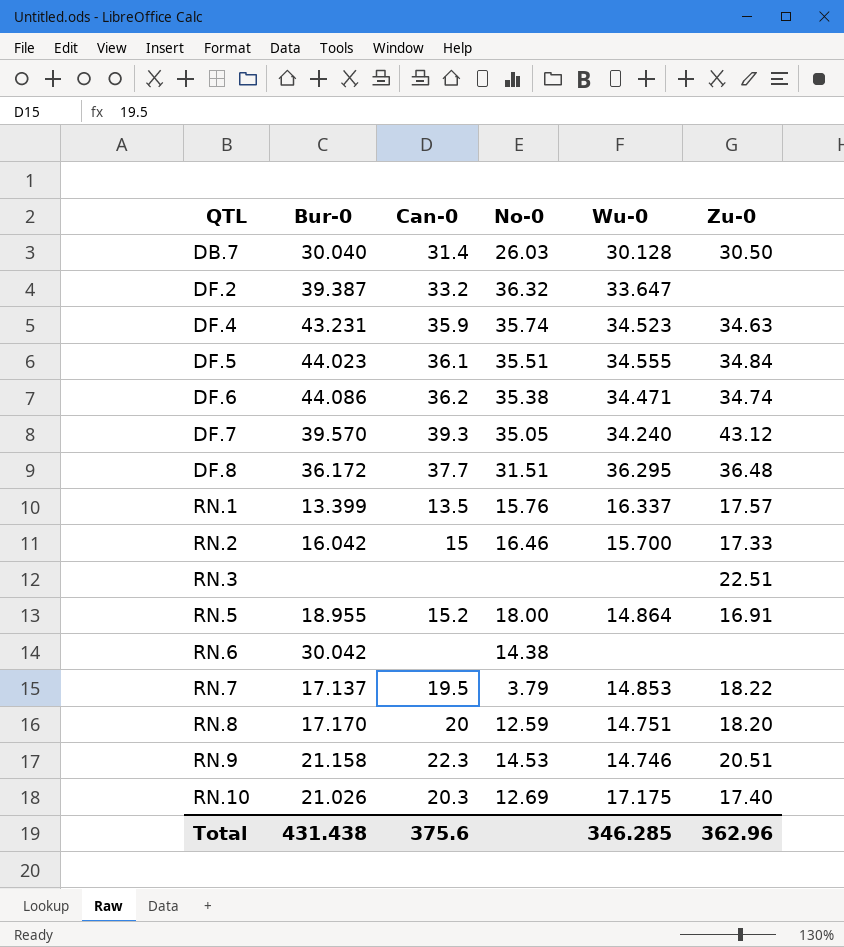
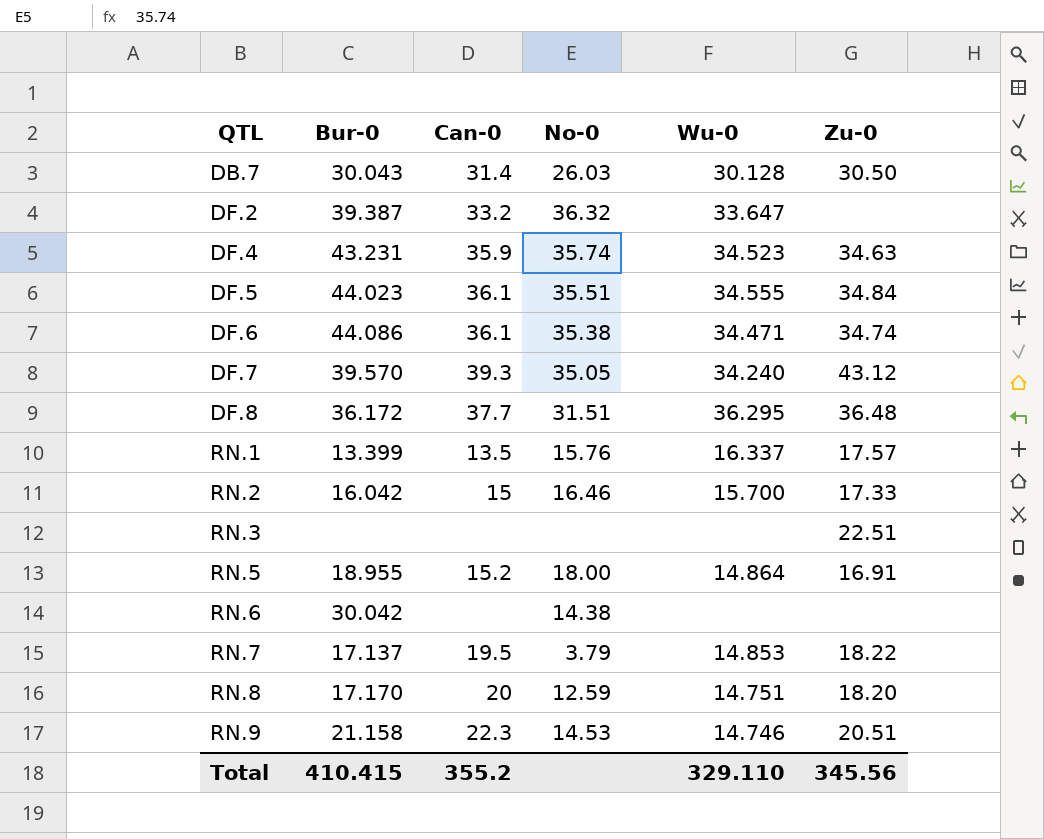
row RN.10: 21.026 | 20.3 | 12.69 | 17.175 | 17.40 -> none
DB.7 | Bur-0: 30.040 -> 30.043
DF.6 | Can-0: 36.2 -> 36.1
Total | Bur-0: 431.438 -> 410.415
Total | Can-0: 375.6 -> 355.2
Total | Wu-0: 346.285 -> 329.110
Total | Zu-0: 362.96 -> 345.56

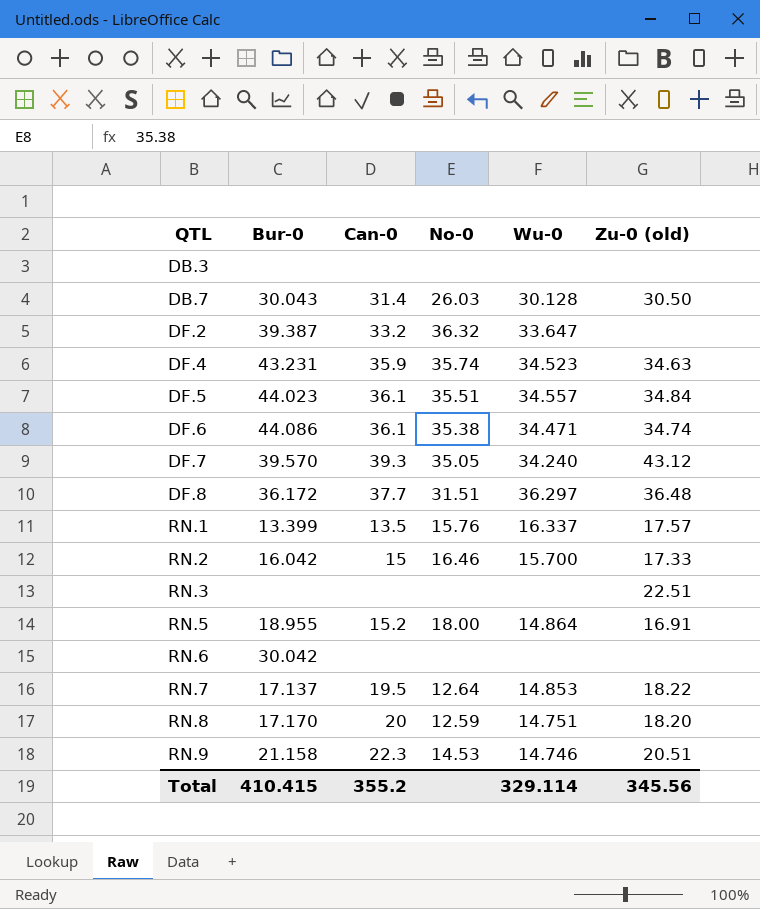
column name: Zu-0 -> Zu-0 (old)
row DB.3: none -> none | none | none | none | none
DF.5 | Wu-0: 34.555 -> 34.557
DF.8 | Wu-0: 36.295 -> 36.297
RN.6 | No-0: 14.38 -> none
RN.7 | No-0: 3.79 -> 12.64
Total | Wu-0: 329.110 -> 329.114

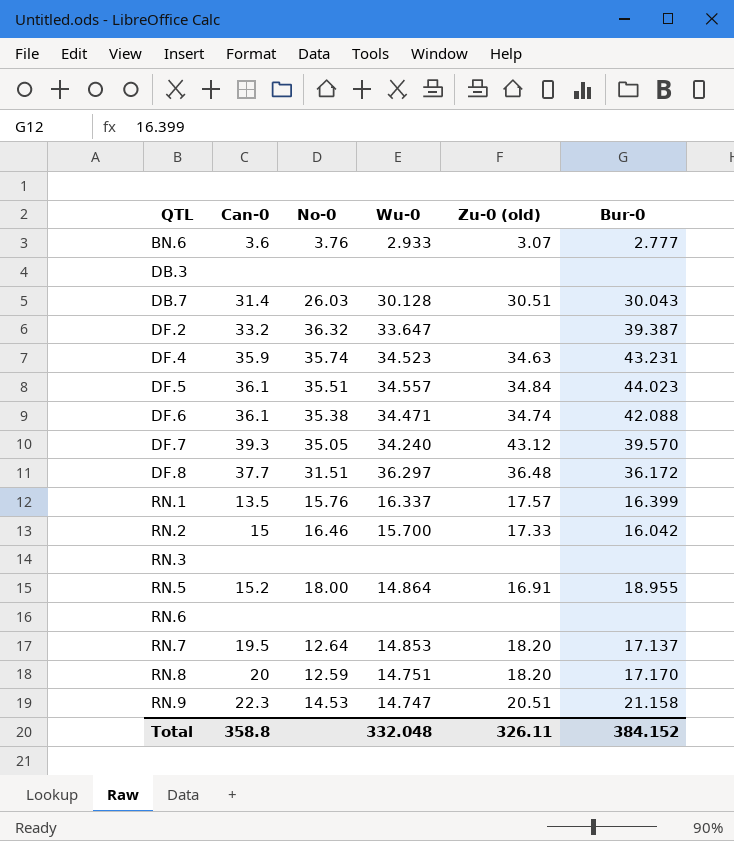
column Bur-0 | position: 2 -> 6
row BN.6: none -> 3.6 | 3.76 | 2.933 | 3.07 | 2.777
DB.7 | Zu-0 (old): 30.50 -> 30.51
DF.6 | Bur-0: 44.086 -> 42.088
RN.1 | Bur-0: 13.399 -> 16.399
RN.3 | Zu-0 (old): 22.51 -> none
RN.6 | Bur-0: 30.042 -> none
RN.7 | Zu-0 (old): 18.22 -> 18.20
RN.9 | Wu-0: 14.746 -> 14.747
Total | Can-0: 355.2 -> 358.8
Total | Wu-0: 329.114 -> 332.048
Total | Zu-0 (old): 345.56 -> 326.11
Total | Bur-0: 410.415 -> 384.152

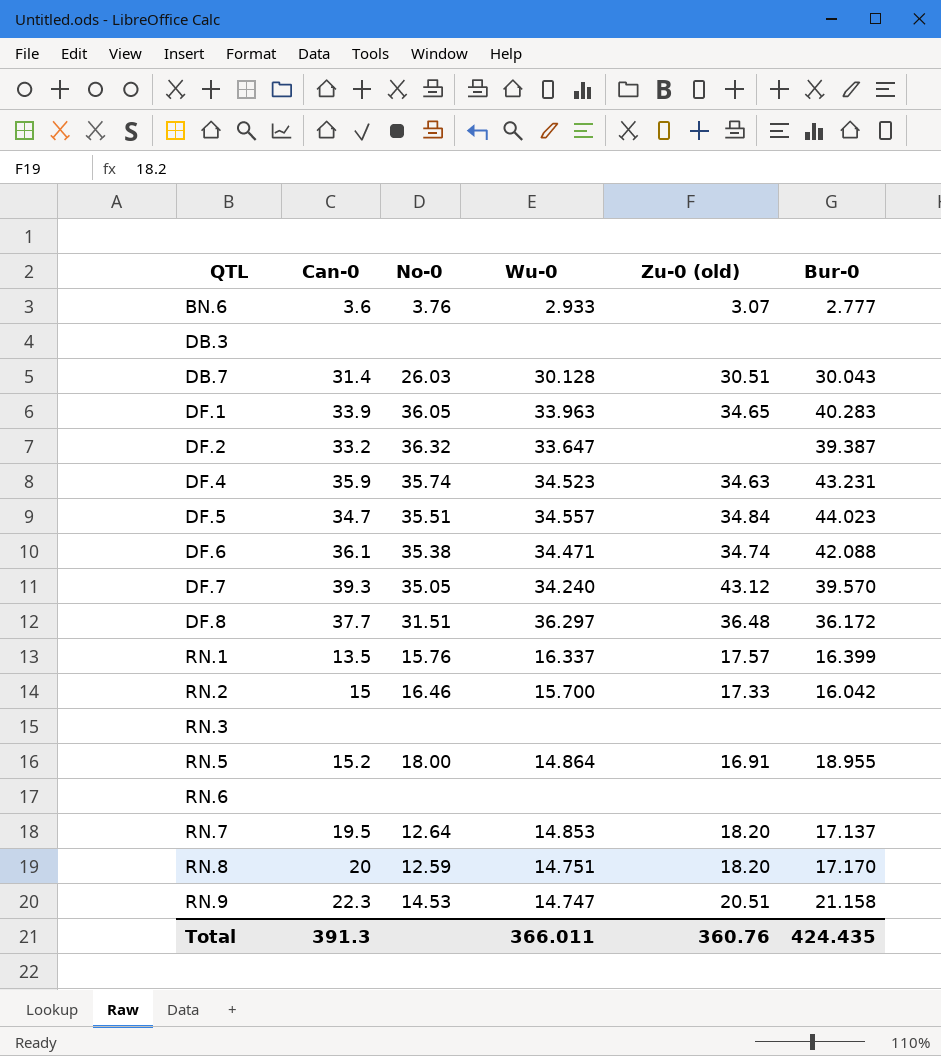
row DF.1: none -> 33.9 | 36.05 | 33.963 | 34.65 | 40.283
DF.5 | Can-0: 36.1 -> 34.7
Total | Can-0: 358.8 -> 391.3
Total | Wu-0: 332.048 -> 366.011
Total | Zu-0 (old): 326.11 -> 360.76
Total | Bur-0: 384.152 -> 424.435

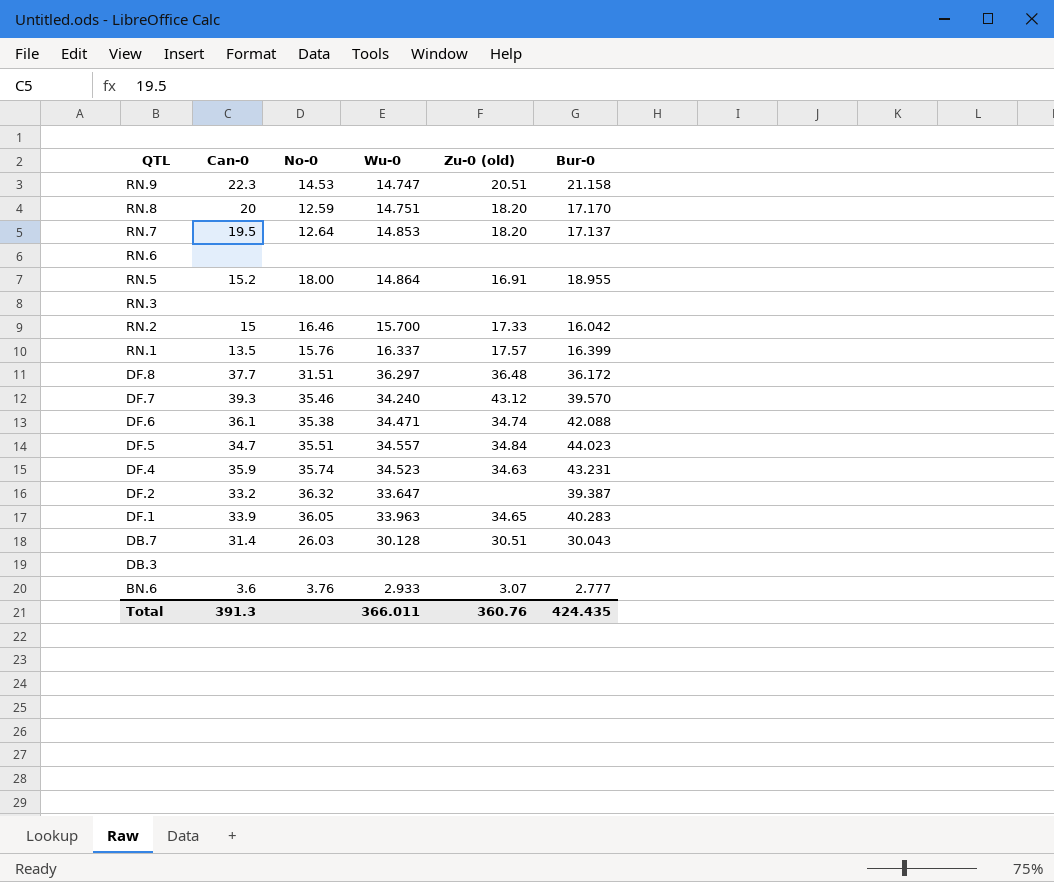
row order: QTL ascending -> QTL descending
DF.7 | No-0: 35.05 -> 35.46

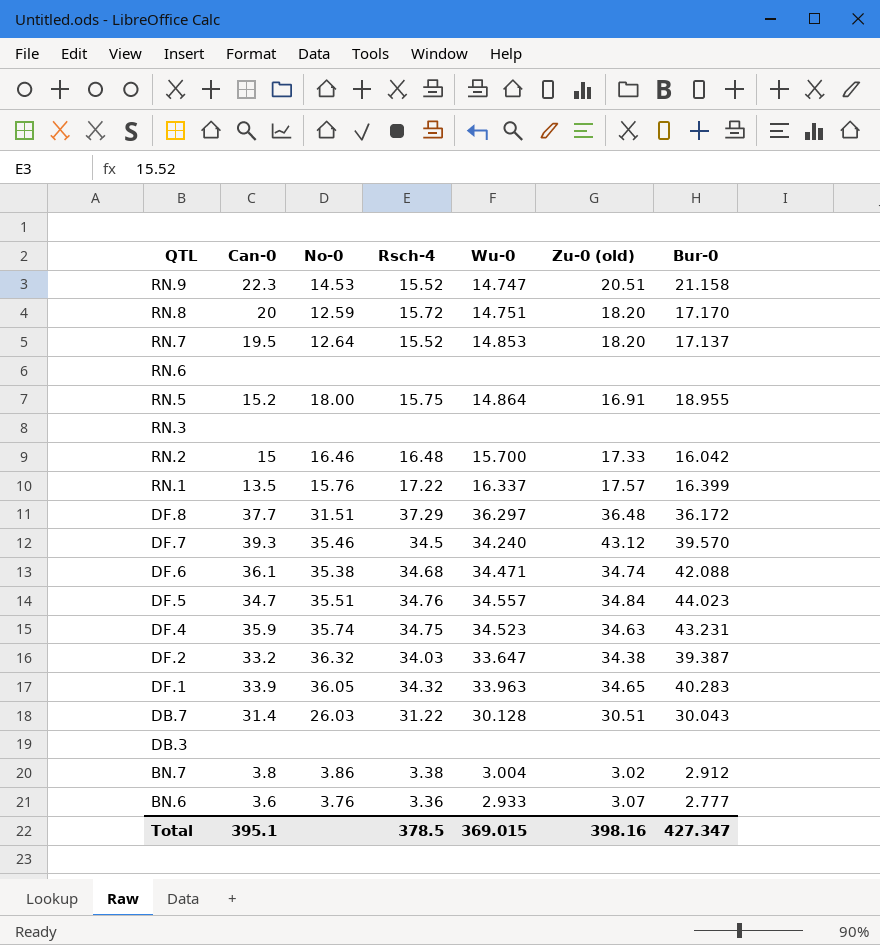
column Rsch-4 | position: none -> 4
DF.2 | Zu-0 (old): none -> 34.38
row BN.7: none -> 3.8 | 3.86 | 3.38 | 3.004 | 3.02 | 2.912
Total | Can-0: 391.3 -> 395.1
Total | Wu-0: 366.011 -> 369.015
Total | Zu-0 (old): 360.76 -> 398.16
Total | Bur-0: 424.435 -> 427.347

